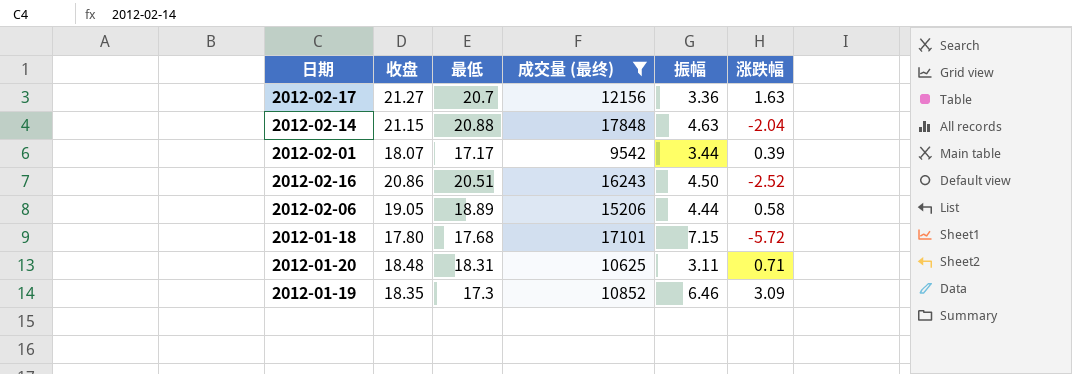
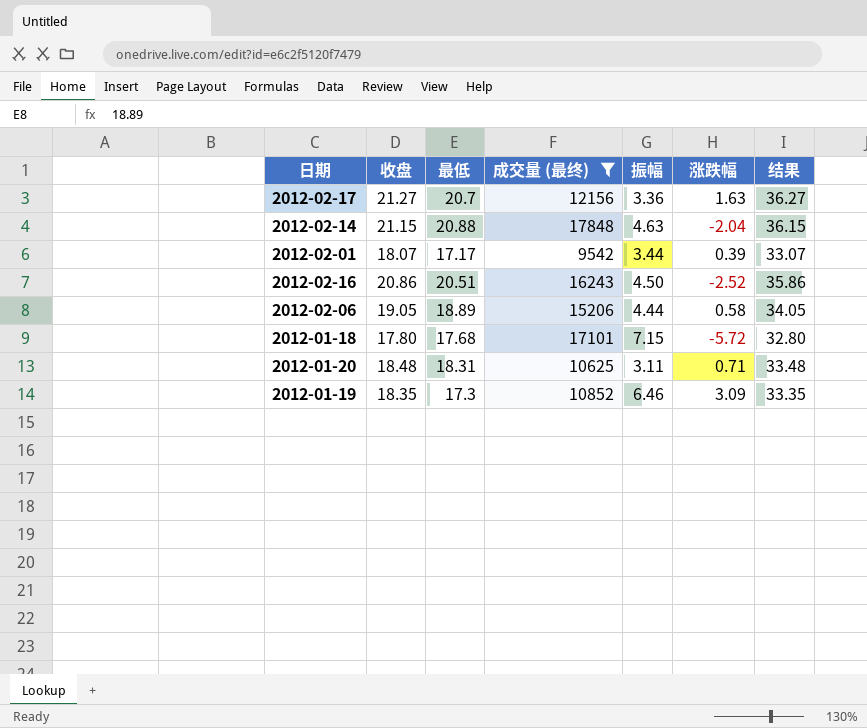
column 结果 | formula: none -> [收盘] + 15

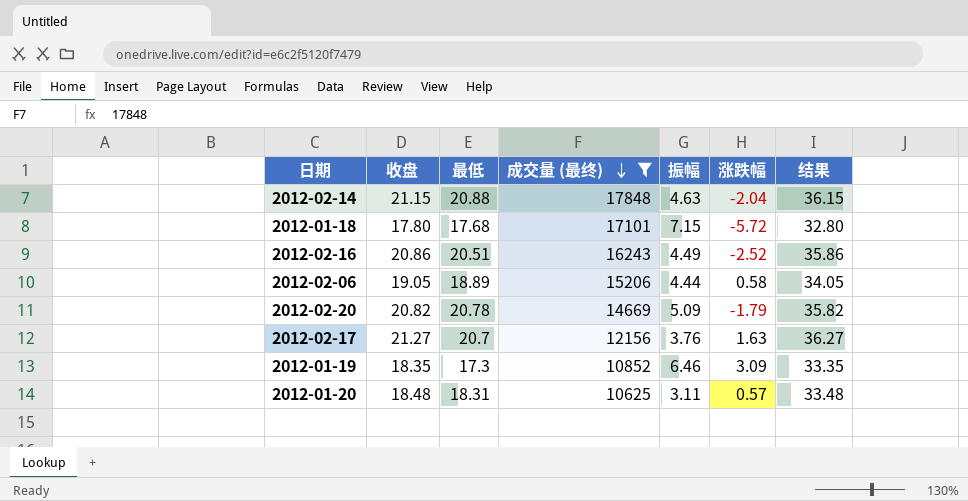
row order: none -> 成交量 (最终) descending
row 2012-02-01: 18.07 | 17.17 | 9542 | 3.44 | 0.39 | 33.07 -> none
2012-02-16 | 振幅: 4.50 -> 4.49
row 2012-02-20: none -> 20.82 | 20.78 | 14669 | 5.09 | -1.79 | 35.82
2012-02-17 | 振幅: 3.36 -> 3.76
2012-01-20 | 涨跌幅: 0.71 -> 0.57

